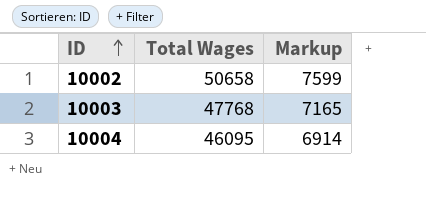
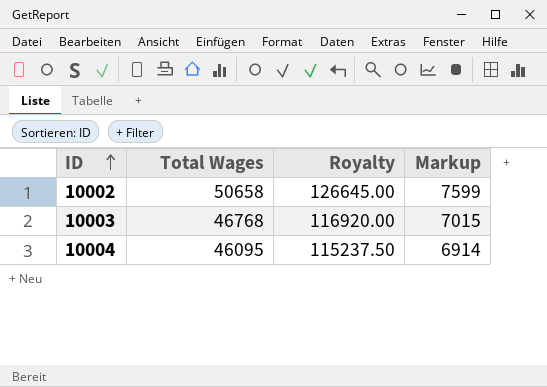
column Royalty | formula: none -> [Total Wages] * 2.5
10003 | Total Wages: 47768 -> 46768
10003 | Markup: 7165 -> 7015

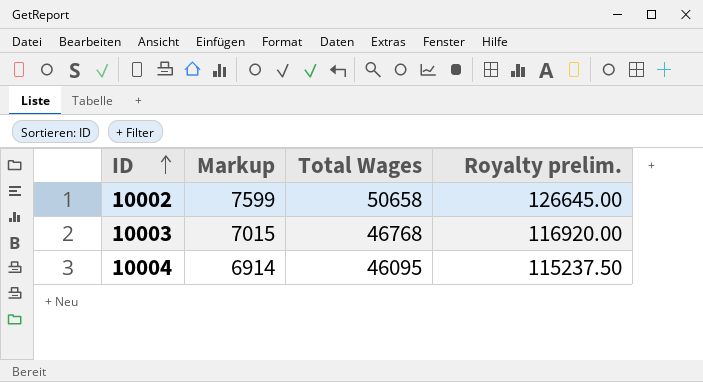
column Markup | position: 4 -> 2
column name: Royalty -> Royalty prelim.

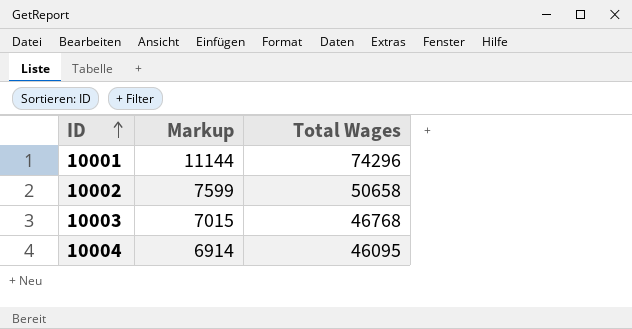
column Royalty prelim. | formula: [Total Wages] * 2.5 -> none
row 10001: none -> 11144 | 74296

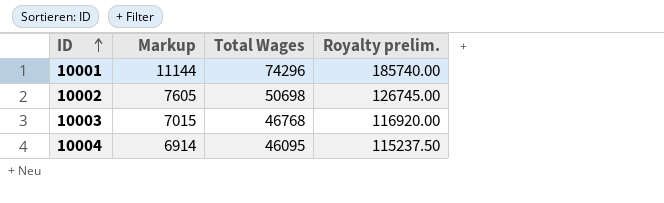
column Royalty prelim. | formula: none -> [Total Wages] * 2.5
10002 | Markup: 7599 -> 7605
10002 | Total Wages: 50658 -> 50698

